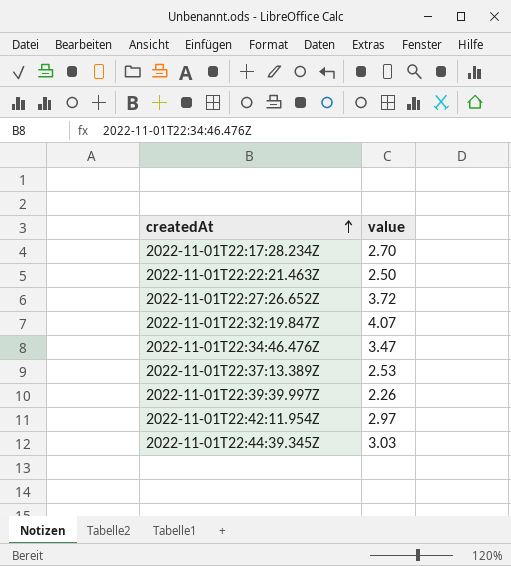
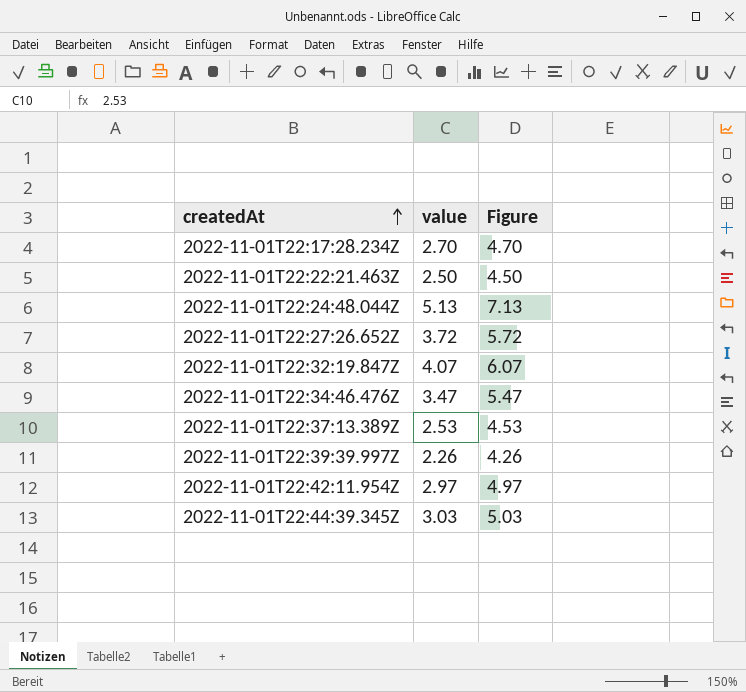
column Figure | formula: none -> [value] + 2
row 2022-11-01T22:24:48.044Z: none -> 5.13 | 7.13

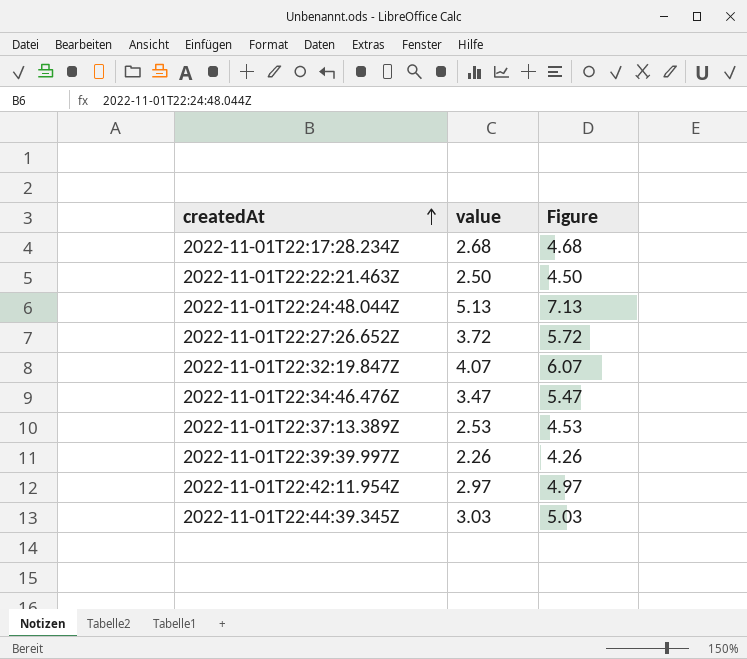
2022-11-01T22:17:28.234Z | value: 2.70 -> 2.68
2022-11-01T22:17:28.234Z | Figure: 4.70 -> 4.68

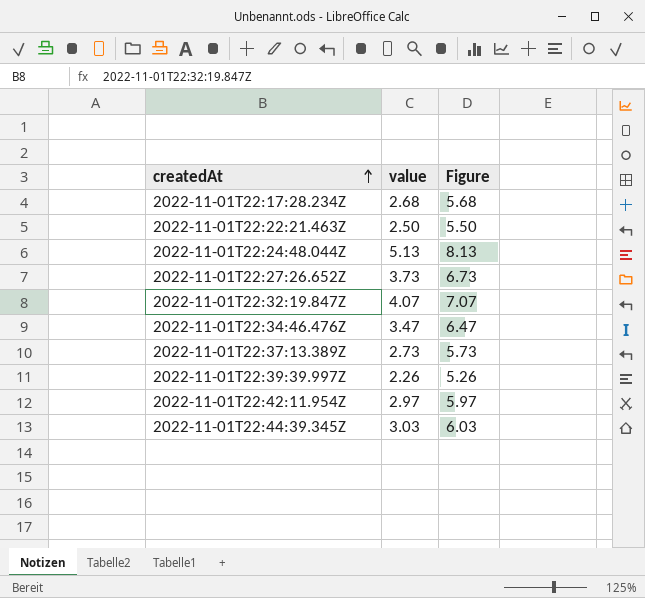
column Figure | formula: [value] + 2 -> [value] + 3
2022-11-01T22:27:26.652Z | value: 3.72 -> 3.73
2022-11-01T22:37:13.389Z | value: 2.53 -> 2.73

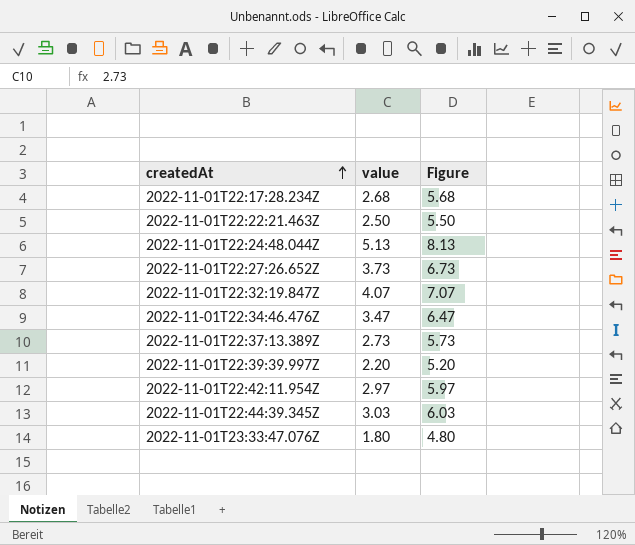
2022-11-01T22:39:39.997Z | value: 2.26 -> 2.20
2022-11-01T22:39:39.997Z | Figure: 5.26 -> 5.20
row 2022-11-01T23:33:47.076Z: none -> 1.80 | 4.80

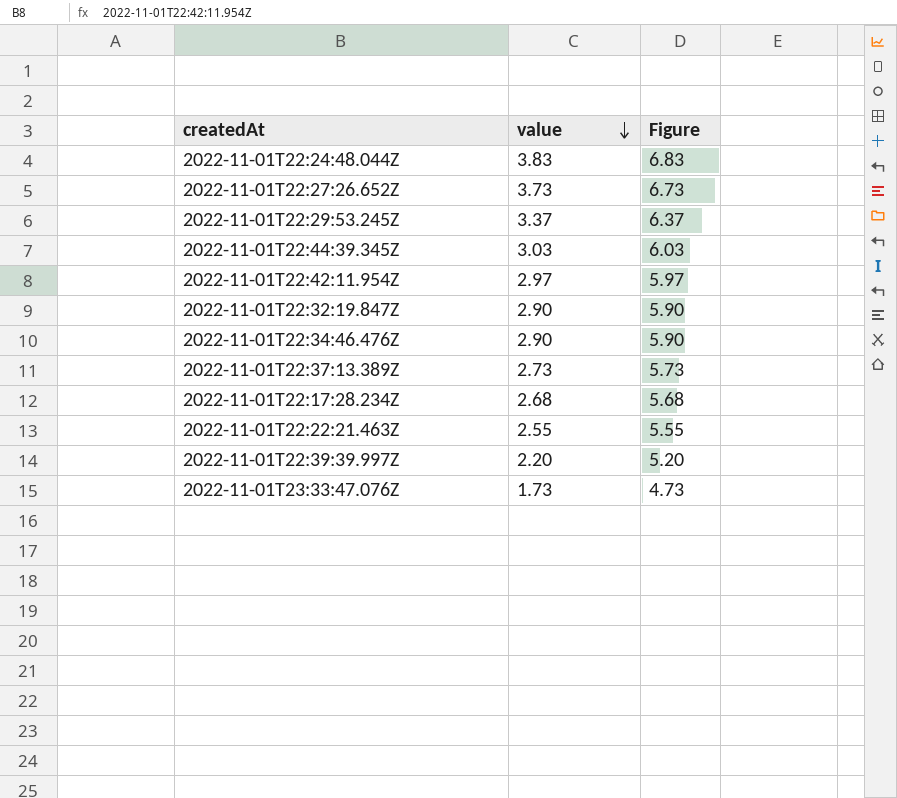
row order: createdAt ascending -> value descending
2022-11-01T22:24:48.044Z | value: 5.13 -> 3.83
2022-11-01T22:24:48.044Z | Figure: 8.13 -> 6.83
row 2022-11-01T22:29:53.245Z: none -> 3.37 | 6.37
2022-11-01T22:32:19.847Z | value: 4.07 -> 2.90
2022-11-01T22:32:19.847Z | Figure: 7.07 -> 5.90
2022-11-01T22:34:46.476Z | value: 3.47 -> 2.90
2022-11-01T22:34:46.476Z | Figure: 6.47 -> 5.90
2022-11-01T22:22:21.463Z | value: 2.50 -> 2.55
2022-11-01T22:22:21.463Z | Figure: 5.50 -> 5.55
2022-11-01T23:33:47.076Z | value: 1.80 -> 1.73
2022-11-01T23:33:47.076Z | Figure: 4.80 -> 4.73

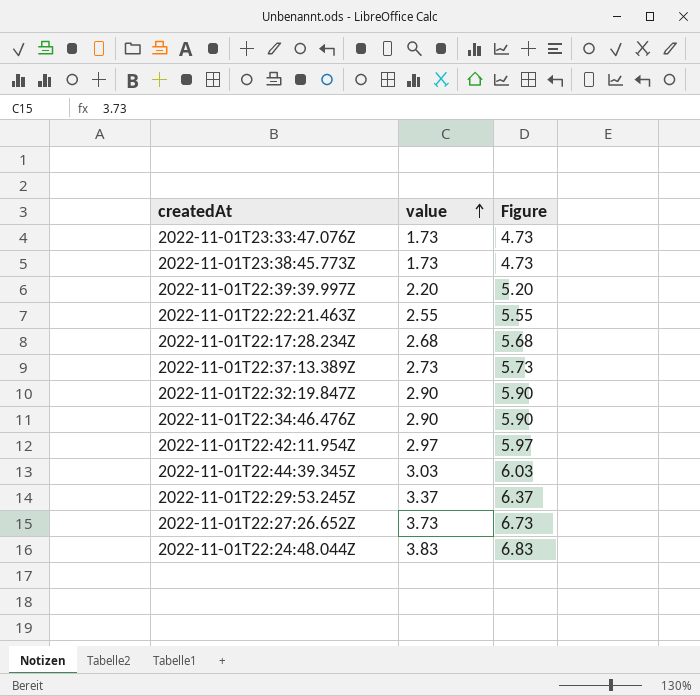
row order: value descending -> value ascending
row 2022-11-01T23:38:45.773Z: none -> 1.73 | 4.73

